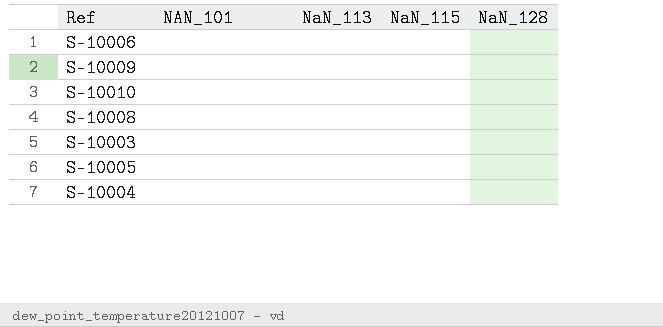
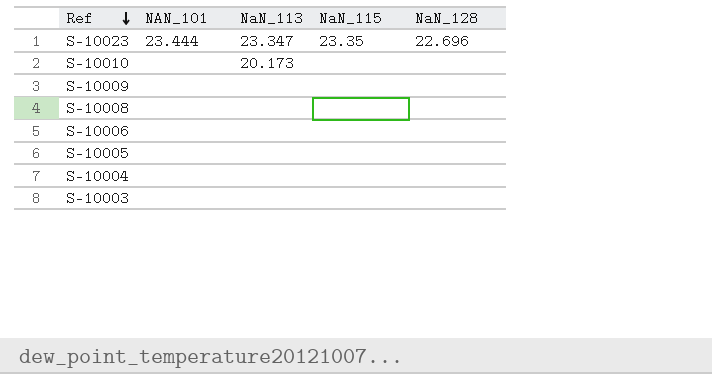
row order: none -> Ref descending
row S-10023: none -> 23.444 | 23.347 | 23.35 | 22.696
S-10010 | NaN_113: none -> 20.173

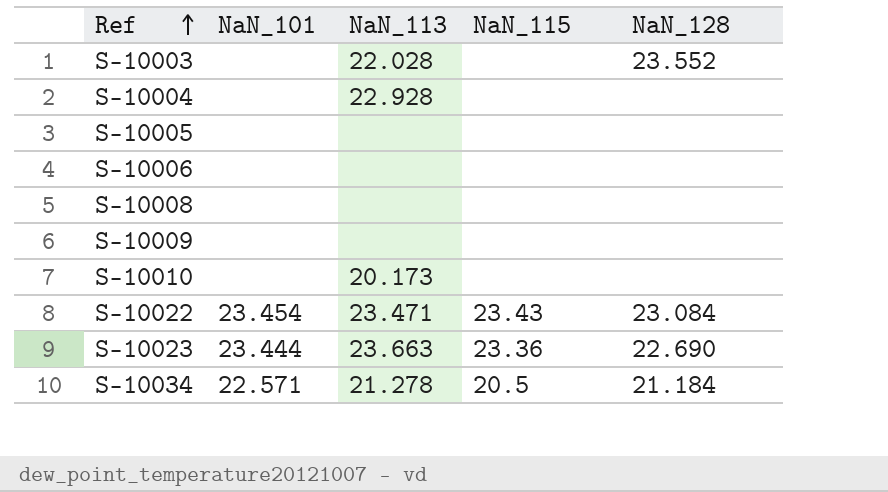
row order: Ref descending -> Ref ascending
column name: NAN_101 -> NaN_101
S-10003 | NaN_113: none -> 22.028
S-10003 | NaN_128: none -> 23.552
S-10004 | NaN_113: none -> 22.928
row S-10022: none -> 23.454 | 23.471 | 23.43 | 23.084
S-10023 | NaN_113: 23.347 -> 23.663
S-10023 | NaN_115: 23.35 -> 23.36
S-10023 | NaN_128: 22.696 -> 22.690
row S-10034: none -> 22.571 | 21.278 | 20.5 | 21.184

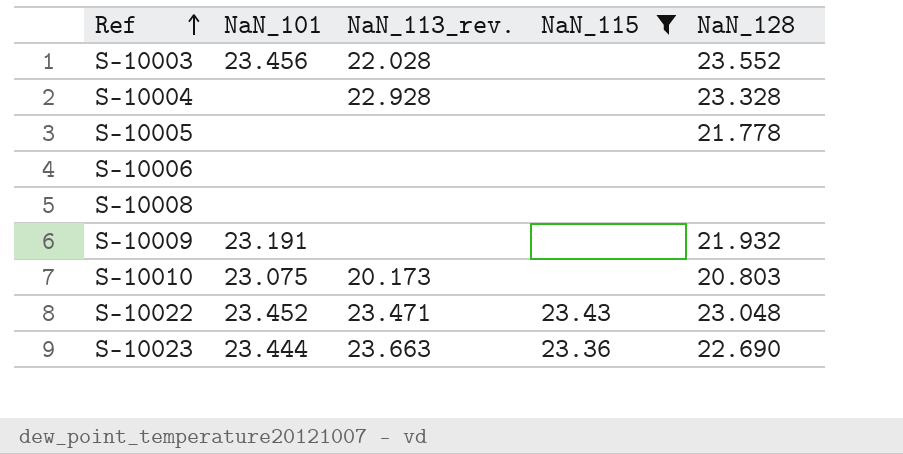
filter: none -> NaN_115 != 20.5
column name: NaN_113 -> NaN_113_rev.
S-10003 | NaN_101: none -> 23.456
S-10004 | NaN_128: none -> 23.328
S-10005 | NaN_128: none -> 21.778
S-10009 | NaN_101: none -> 23.191
S-10009 | NaN_128: none -> 21.932
S-10010 | NaN_101: none -> 23.075
S-10010 | NaN_128: none -> 20.803
S-10022 | NaN_101: 23.454 -> 23.452
S-10022 | NaN_128: 23.084 -> 23.048

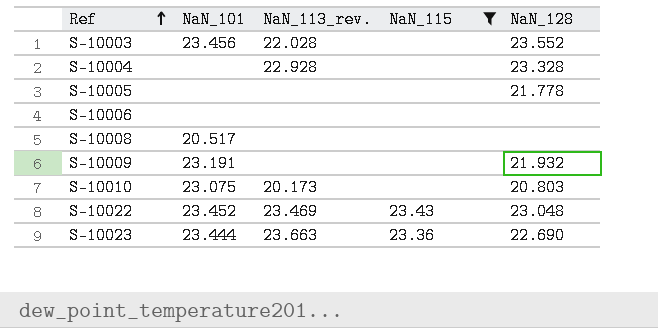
S-10008 | NaN_101: none -> 20.517
S-10022 | NaN_113_rev.: 23.471 -> 23.469

